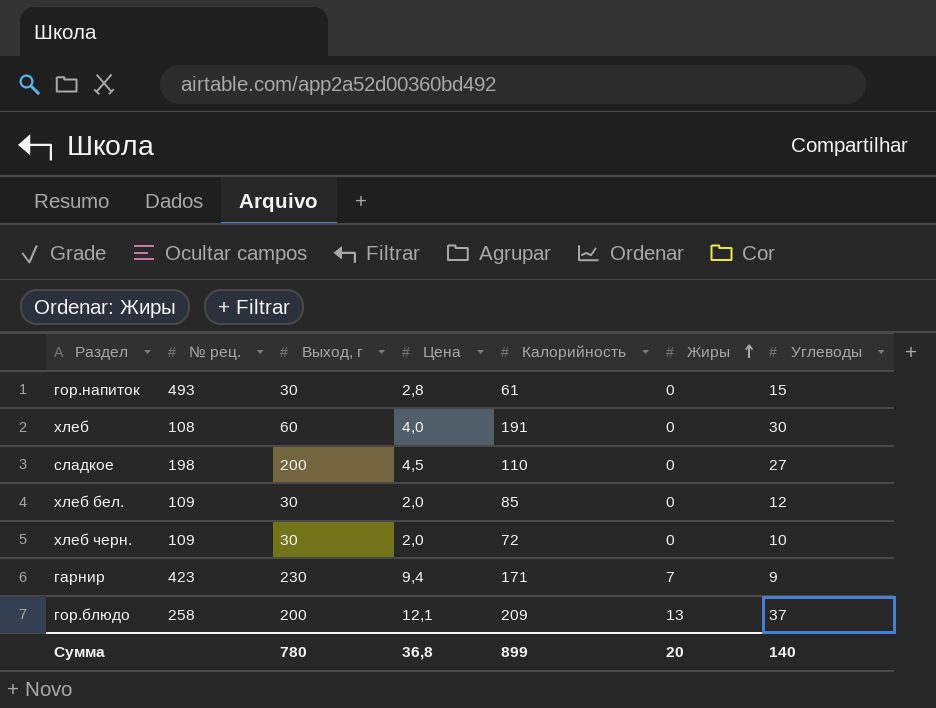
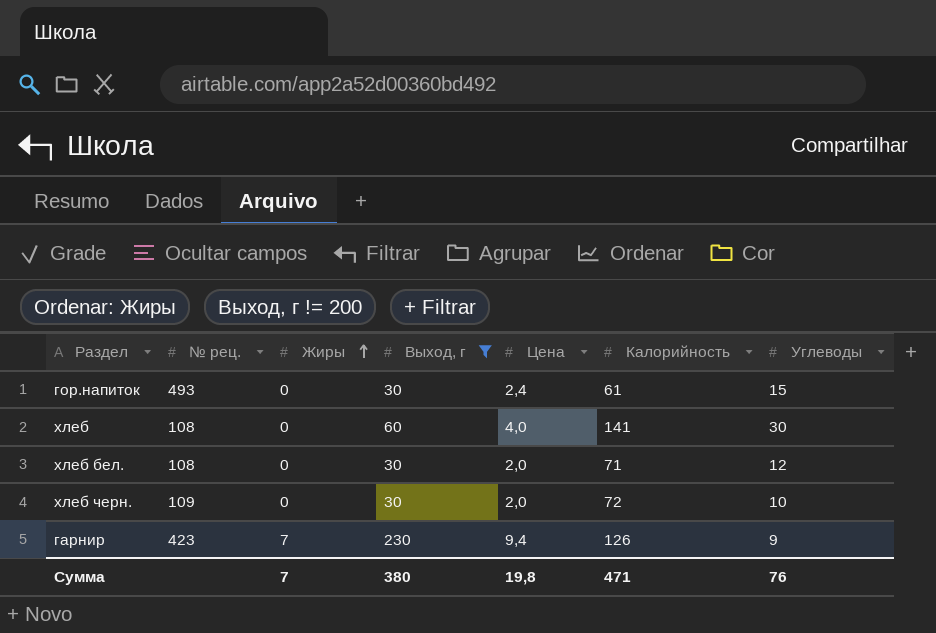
filter: none -> Выход, г != 200
column Жиры | position: 6 -> 3
гор.напиток | Цена: 2,8 -> 2,4
хлеб | Калорийность: 191 -> 141
хлеб бел. | № рец.: 109 -> 108
хлеб бел. | Калорийность: 85 -> 71
гарнир | Калорийность: 171 -> 126
Сумма | Жиры: 20 -> 7
Сумма | Выход, г: 780 -> 380
Сумма | Цена: 36,8 -> 19,8
Сумма | Калорийность: 899 -> 471
Сумма | Углеводы: 140 -> 76

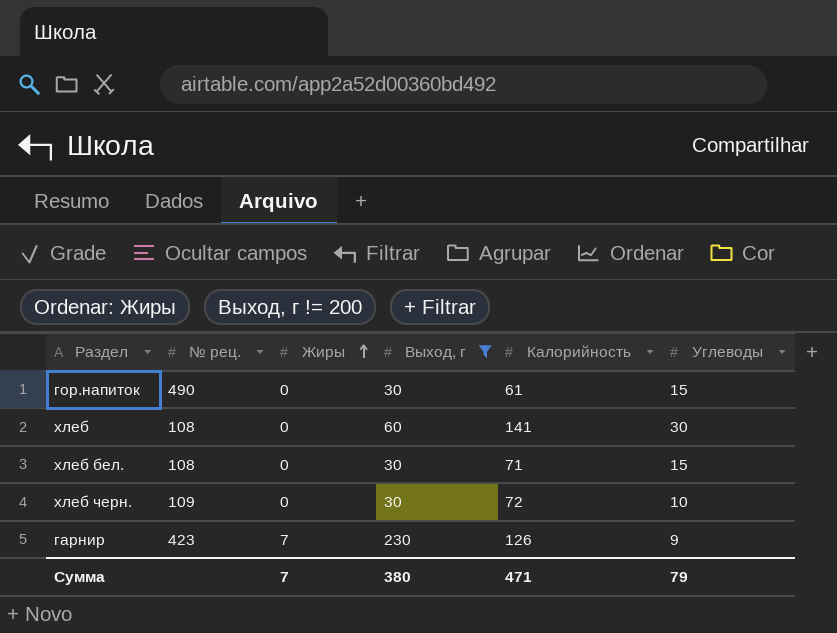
column Цена | position: 5 -> none
гор.напиток | № рец.: 493 -> 490
хлеб бел. | Углеводы: 12 -> 15
Сумма | Углеводы: 76 -> 79

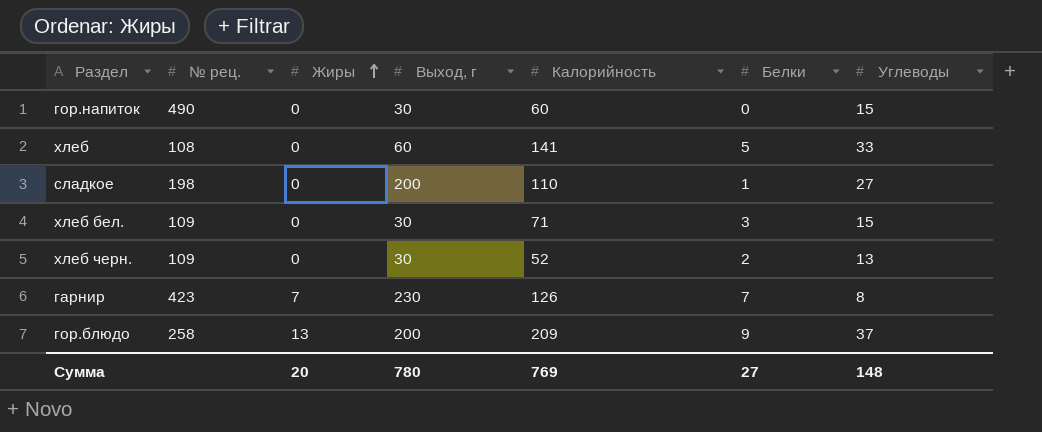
filter: Выход, г != 200 -> none
column Белки | position: none -> 6
гор.напиток | Калорийность: 61 -> 60
хлеб | Углеводы: 30 -> 33
хлеб бел. | № рец.: 108 -> 109
хлеб черн. | Калорийность: 72 -> 52
хлеб черн. | Углеводы: 10 -> 13
гарнир | Углеводы: 9 -> 8
Сумма | Жиры: 7 -> 20
Сумма | Выход, г: 380 -> 780
Сумма | Калорийность: 471 -> 769
Сумма | Углеводы: 79 -> 148

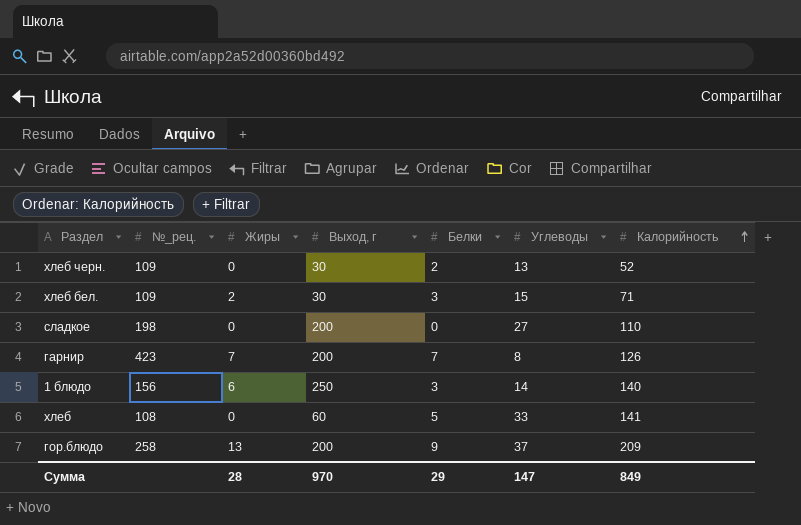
row order: Жиры ascending -> Калорийность ascending
column name: № рец. -> №_рец.
column Калорийность | position: 5 -> 7
row гор.напиток: 490 | 0 | 30 | 60 | 0 | 15 -> none
хлеб бел. | Жиры: 0 -> 2
сладкое | Белки: 1 -> 0
гарнир | Выход, г: 230 -> 200
row 1 блюдо: none -> 156 | 6 | 250 | 3 | 14 | 140
Сумма | Жиры: 20 -> 28
Сумма | Выход, г: 780 -> 970
Сумма | Белки: 27 -> 29
Сумма | Углеводы: 148 -> 147
Сумма | Калорийность: 769 -> 849

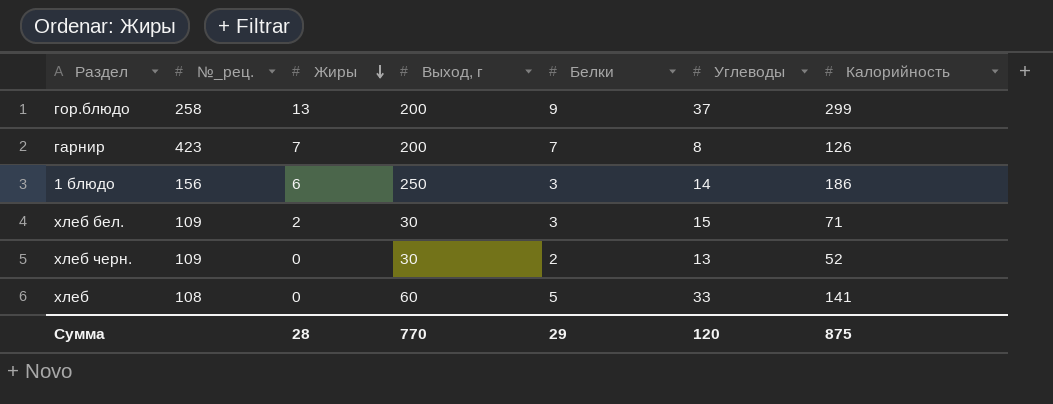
row order: Калорийность ascending -> Жиры descending
row сладкое: 198 | 0 | 200 | 0 | 27 | 110 -> none
гор.блюдо | Калорийность: 209 -> 299
1 блюдо | Калорийность: 140 -> 186
Сумма | Выход, г: 970 -> 770
Сумма | Углеводы: 147 -> 120
Сумма | Калорийность: 849 -> 875

